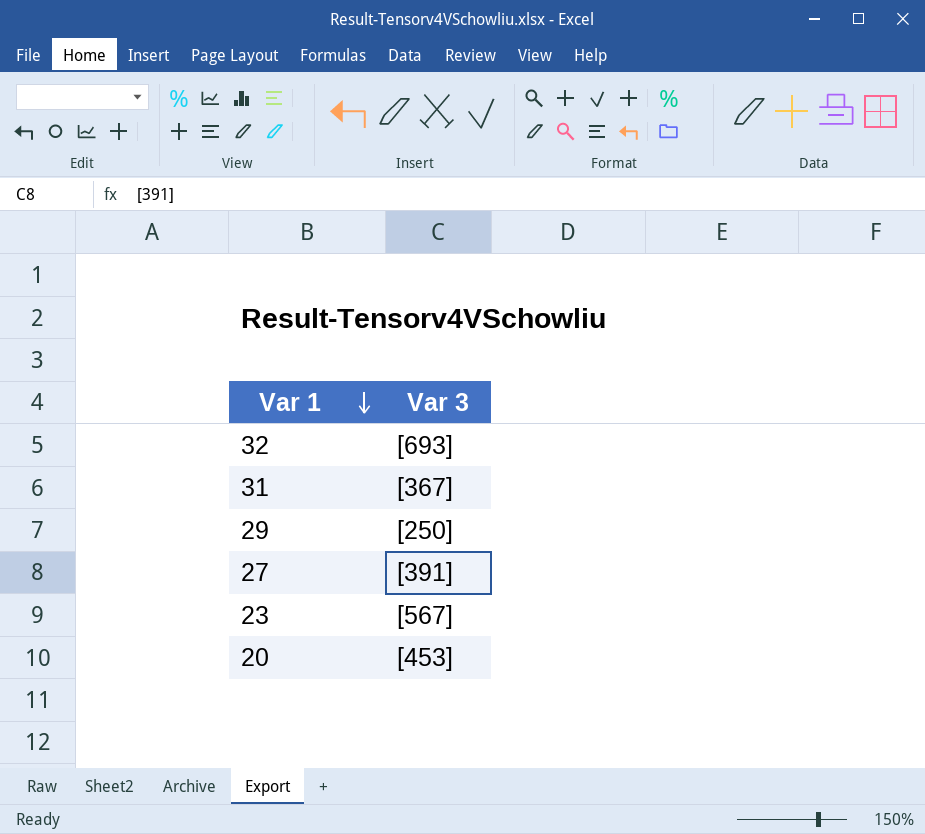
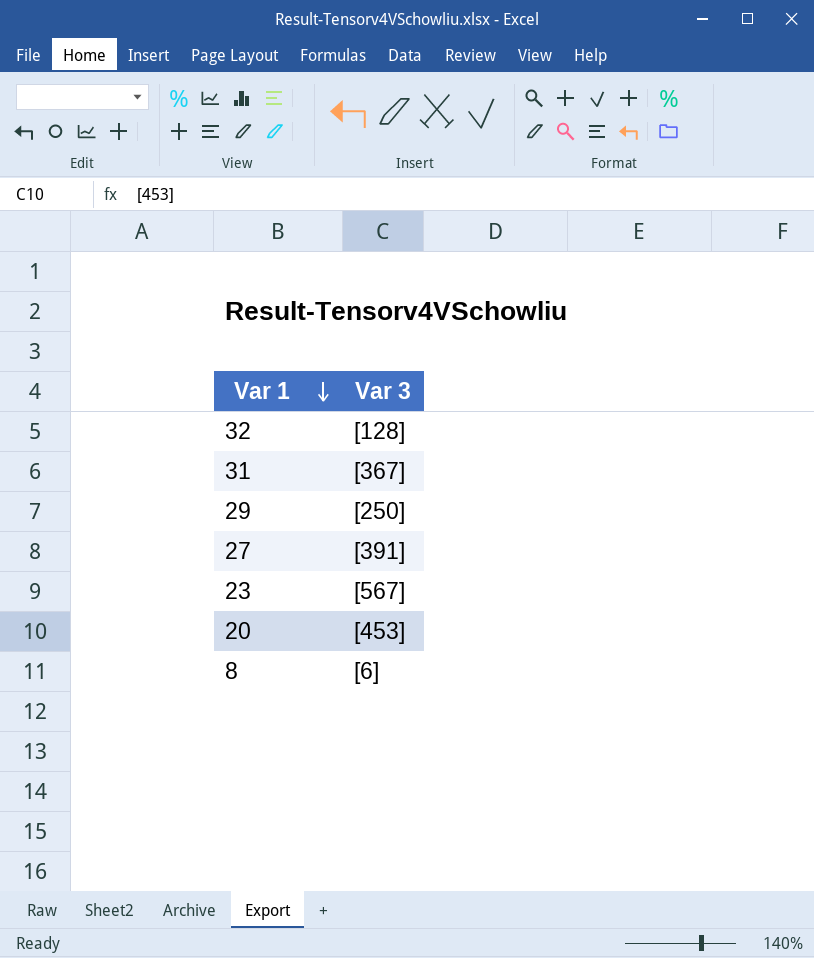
32 | Var 3: [693] -> [128]
row 8: none -> [6]

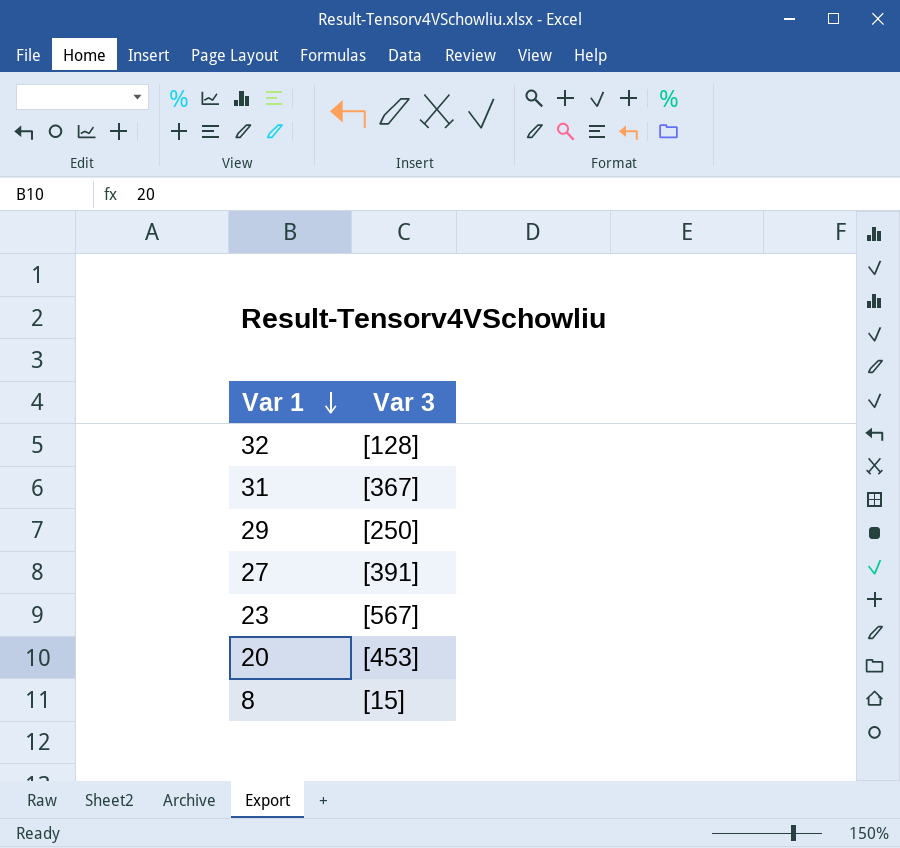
8 | Var 3: [6] -> [15]

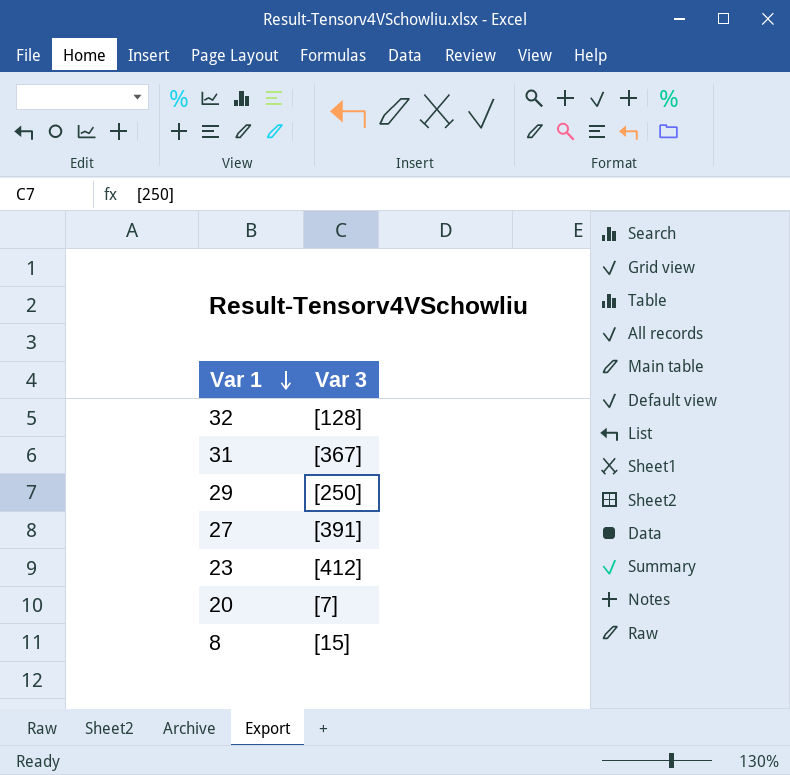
23 | Var 3: [567] -> [412]
20 | Var 3: [453] -> [7]

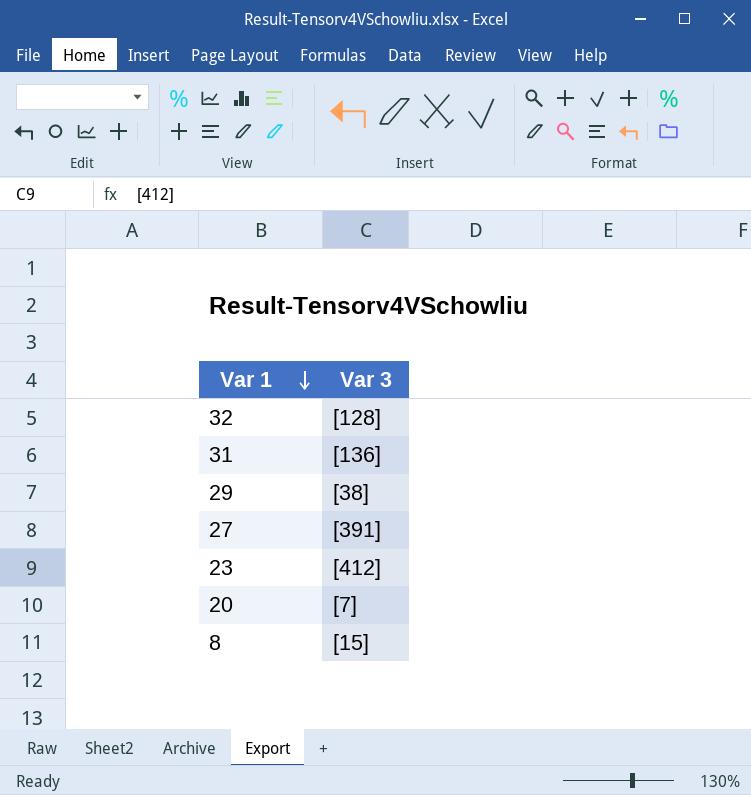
31 | Var 3: [367] -> [136]
29 | Var 3: [250] -> [38]

